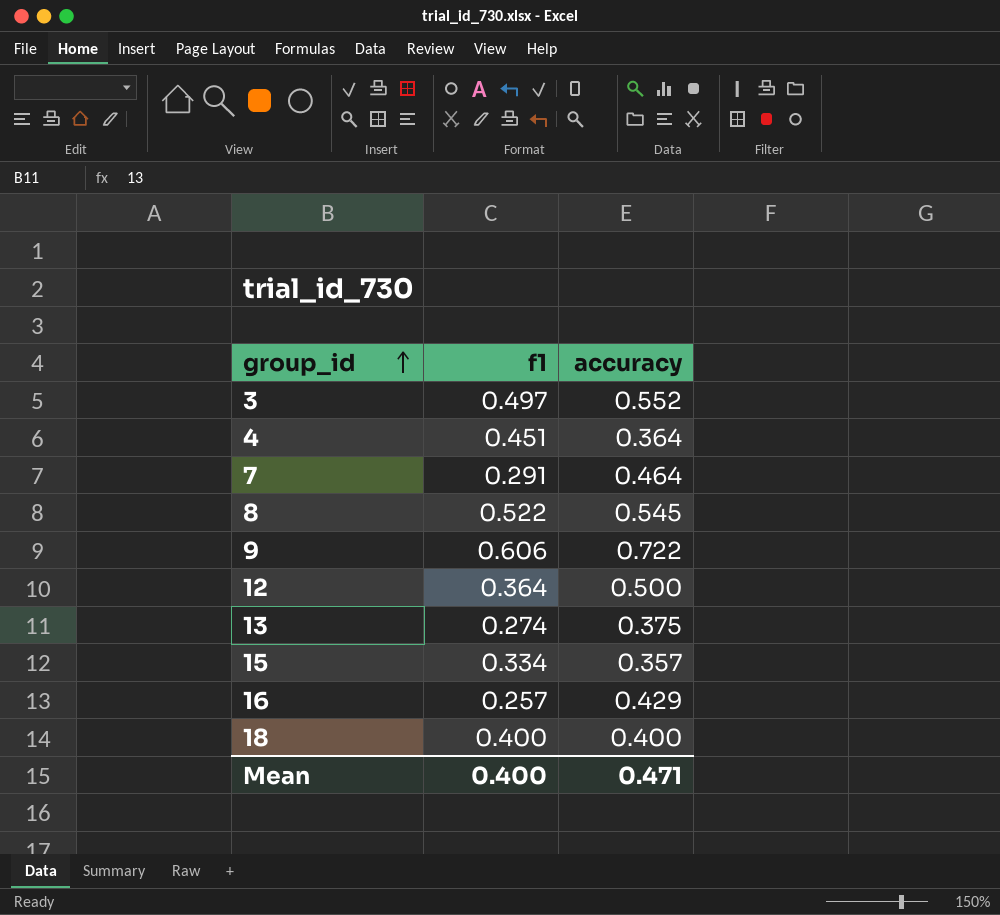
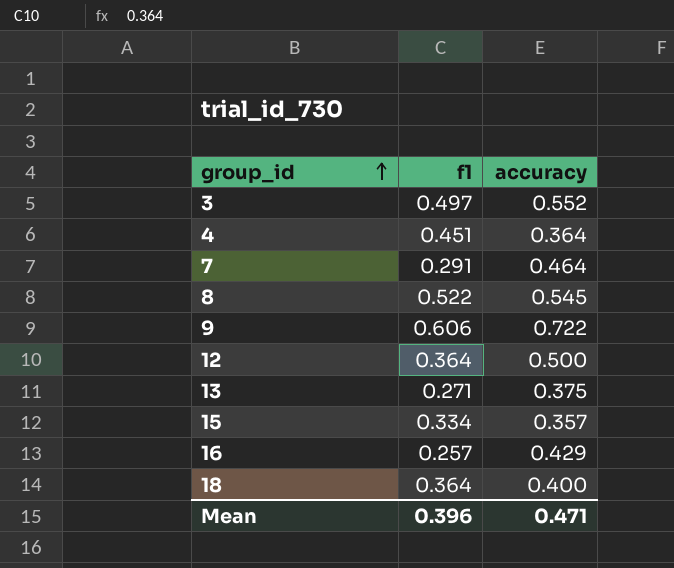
13 | f1: 0.274 -> 0.271
18 | f1: 0.400 -> 0.364
Mean | f1: 0.400 -> 0.396

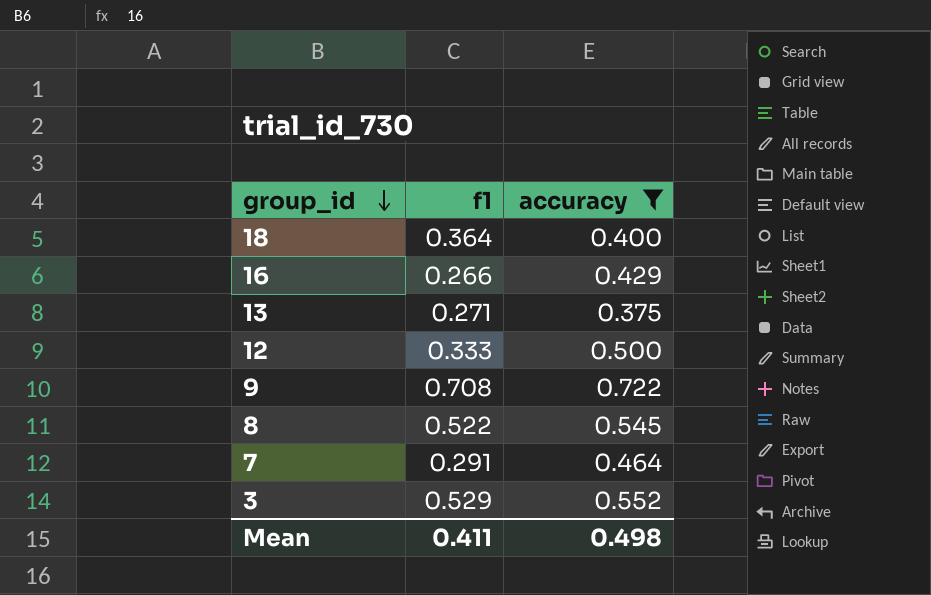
filter: none -> accuracy >= 0.375
row order: group_id ascending -> group_id descending
16 | f1: 0.257 -> 0.266
12 | f1: 0.364 -> 0.333
9 | f1: 0.606 -> 0.708
3 | f1: 0.497 -> 0.529
Mean | f1: 0.396 -> 0.411
Mean | accuracy: 0.471 -> 0.498

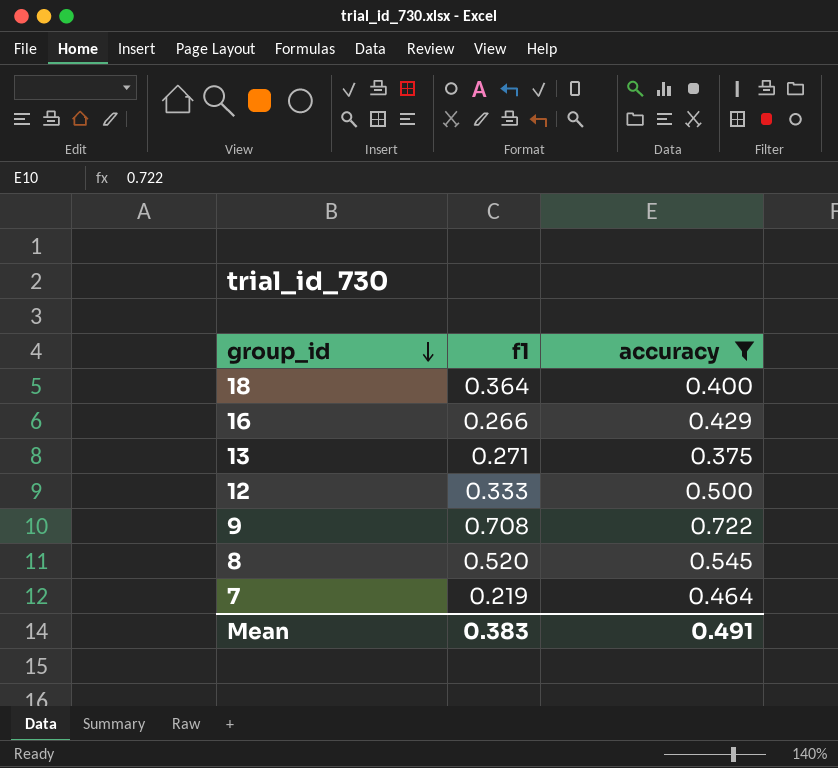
row 3: 0.529 | 0.552 -> none
8 | f1: 0.522 -> 0.520
7 | f1: 0.291 -> 0.219
Mean | f1: 0.411 -> 0.383
Mean | accuracy: 0.498 -> 0.491

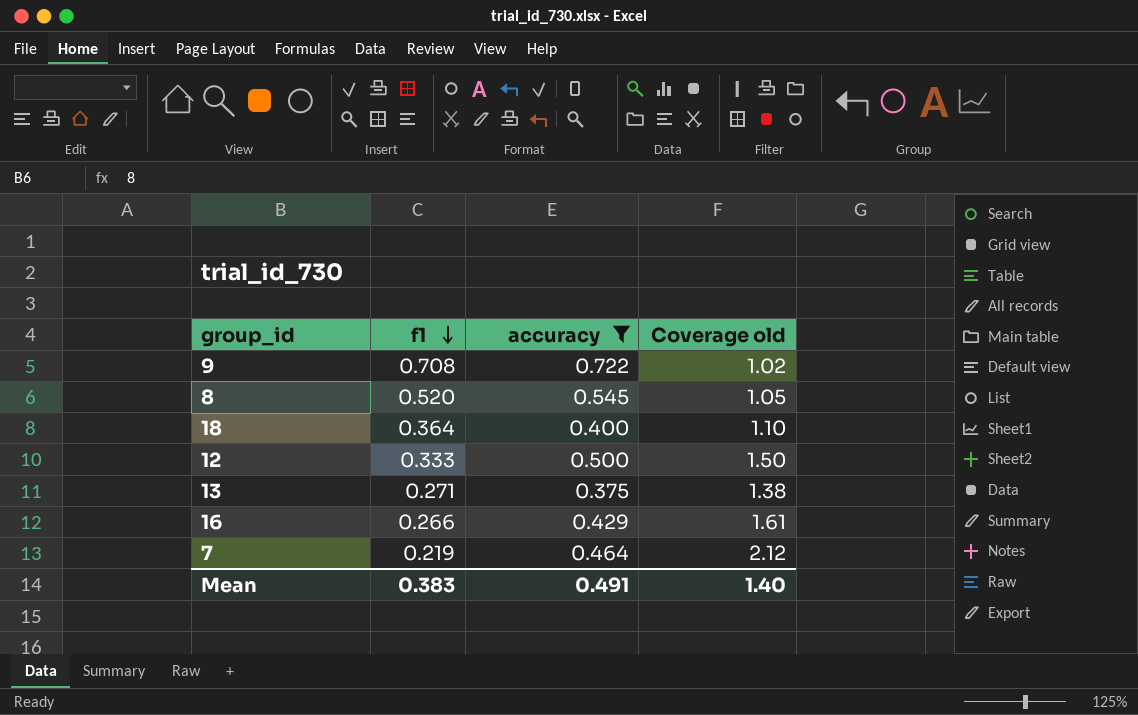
row order: group_id descending -> f1 descending
column Coverage old | formula: none -> [accuracy] / [f1]

